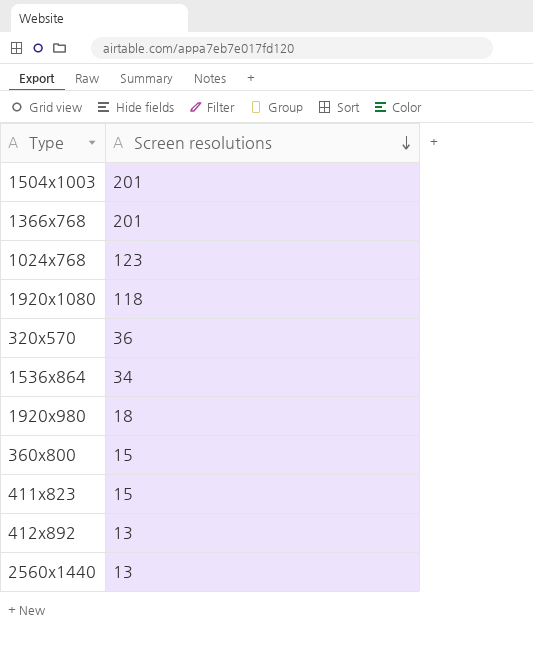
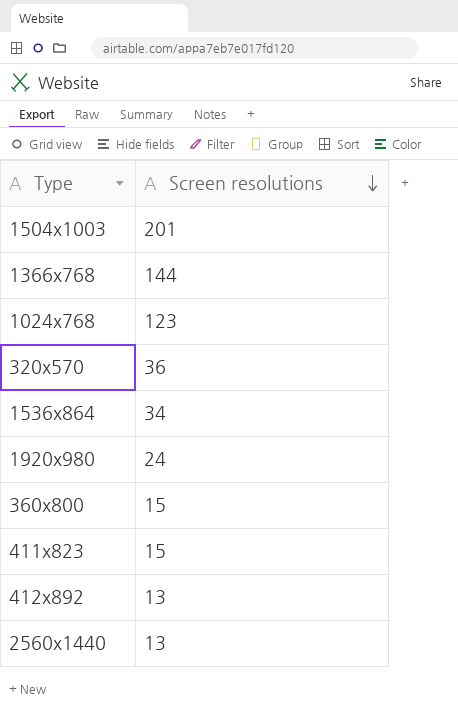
row 1920x1080: 118 -> none
1366x768 | Screen resolutions: 201 -> 144
1920x980 | Screen resolutions: 18 -> 24

